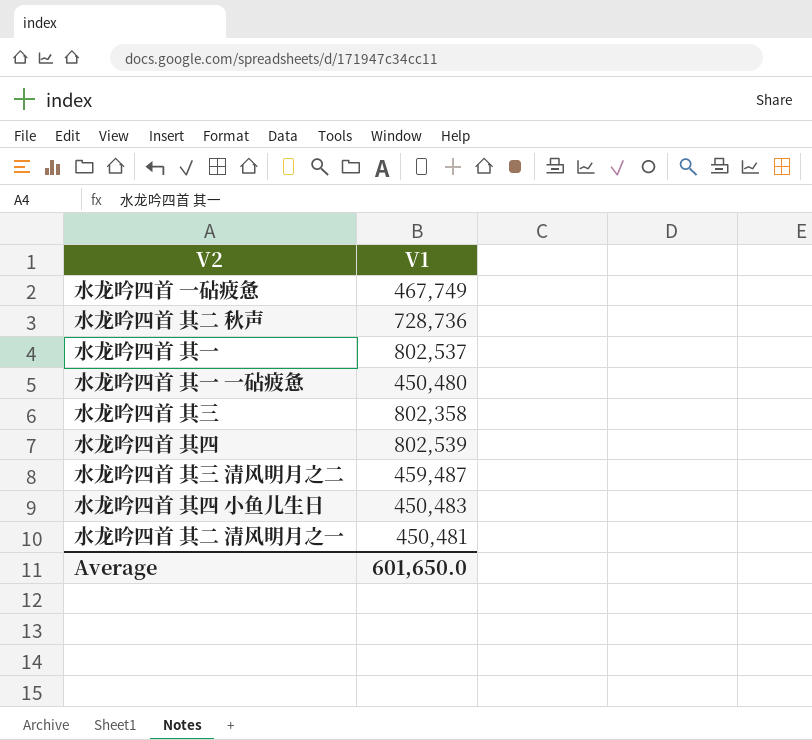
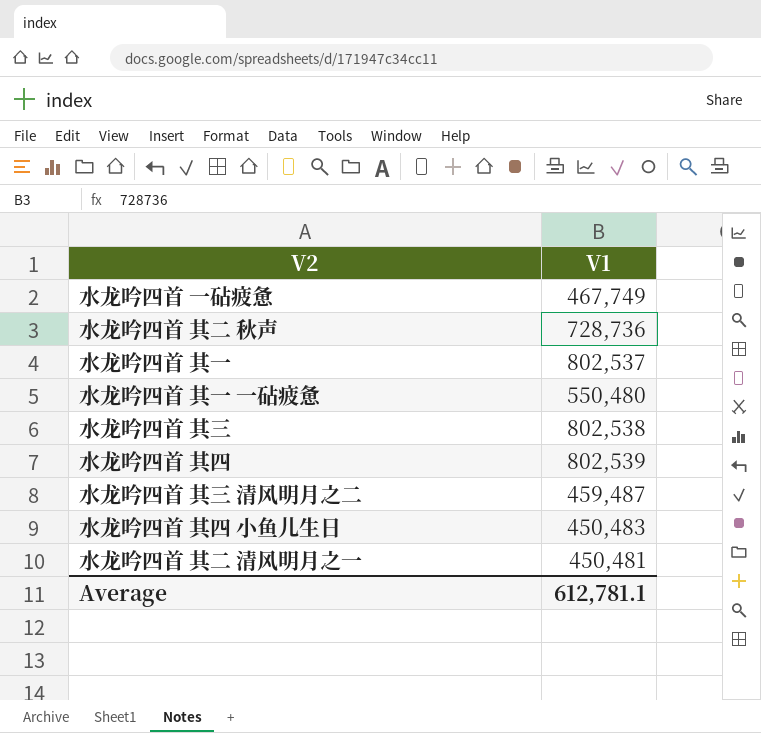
水龙吟四首 其一 一砧疲惫 | V1: 450,480 -> 550,480
水龙吟四首 其三 | V1: 802,358 -> 802,538
Average | V1: 601,650.0 -> 612,781.1

